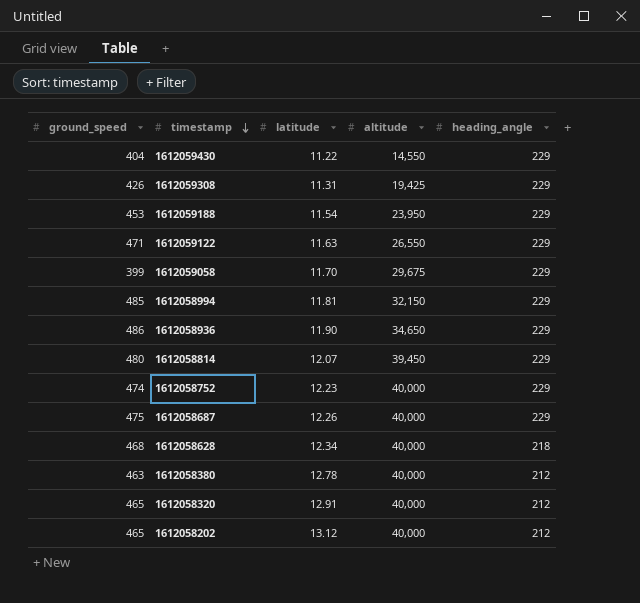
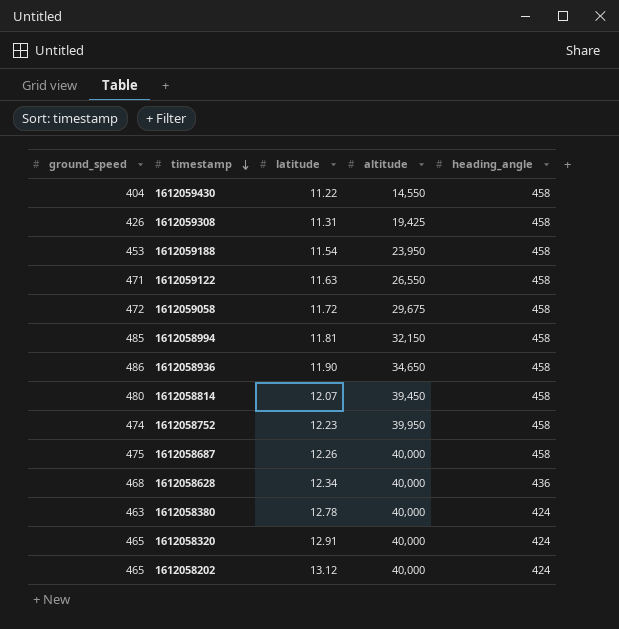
1612059430 | heading_angle: 229 -> 458
1612059308 | heading_angle: 229 -> 458
1612059188 | heading_angle: 229 -> 458
1612059122 | heading_angle: 229 -> 458
1612059058 | ground_speed: 399 -> 472
1612059058 | latitude: 11.70 -> 11.72
1612059058 | heading_angle: 229 -> 458
1612058994 | heading_angle: 229 -> 458
1612058936 | heading_angle: 229 -> 458
1612058814 | heading_angle: 229 -> 458
1612058752 | altitude: 40,000 -> 39,950
1612058752 | heading_angle: 229 -> 458
1612058687 | heading_angle: 229 -> 458
1612058628 | heading_angle: 218 -> 436
1612058380 | heading_angle: 212 -> 424
1612058320 | heading_angle: 212 -> 424
1612058202 | heading_angle: 212 -> 424

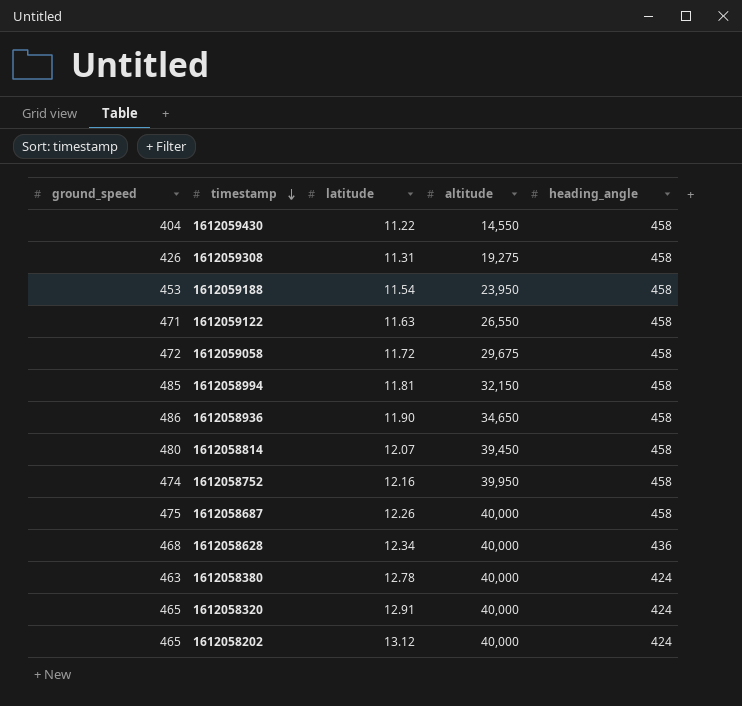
1612059308 | altitude: 19,425 -> 19,275
1612058752 | latitude: 12.23 -> 12.16

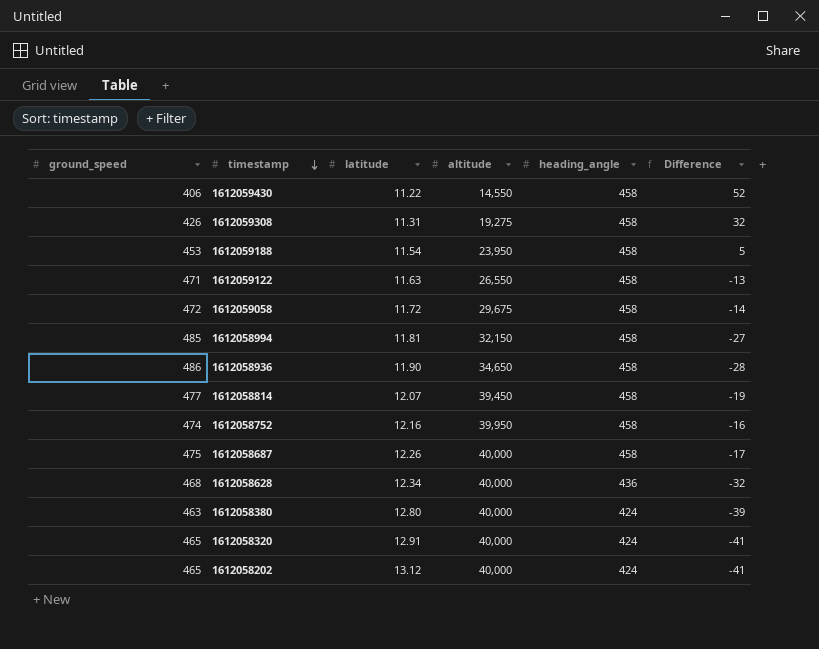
column Difference | formula: none -> [heading_angle] - [ground_speed]
1612059430 | ground_speed: 404 -> 406
1612058814 | ground_speed: 480 -> 477
1612058380 | latitude: 12.78 -> 12.80

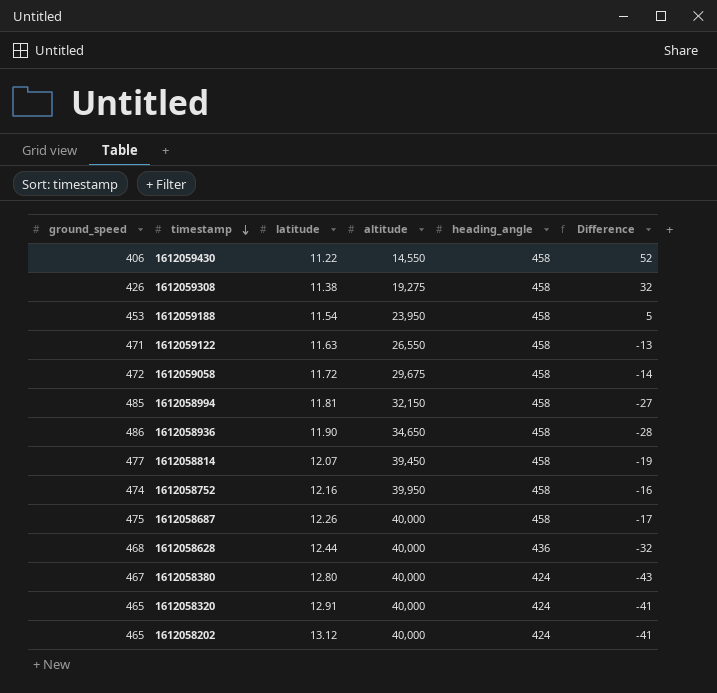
1612059308 | latitude: 11.31 -> 11.38
1612058628 | latitude: 12.34 -> 12.44
1612058380 | ground_speed: 463 -> 467
1612058380 | Difference: -39 -> -43

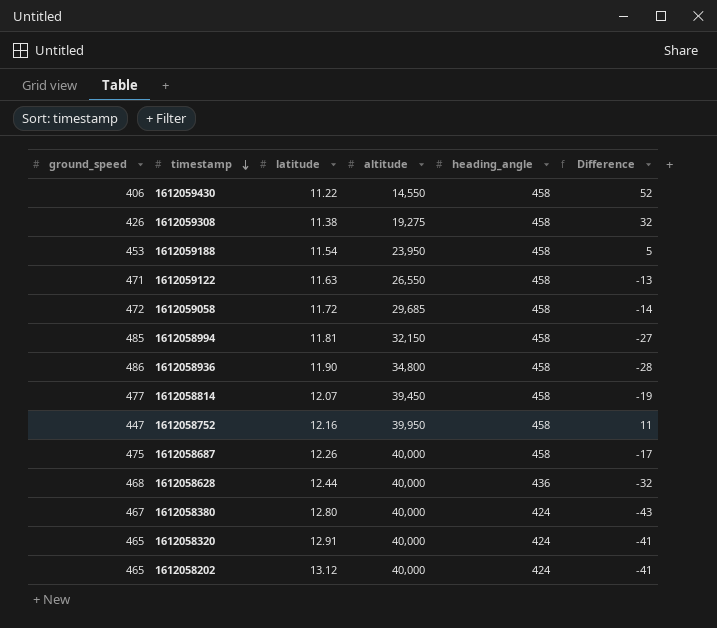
1612059058 | altitude: 29,675 -> 29,685
1612058936 | altitude: 34,650 -> 34,800
1612058752 | ground_speed: 474 -> 447
1612058752 | Difference: -16 -> 11

